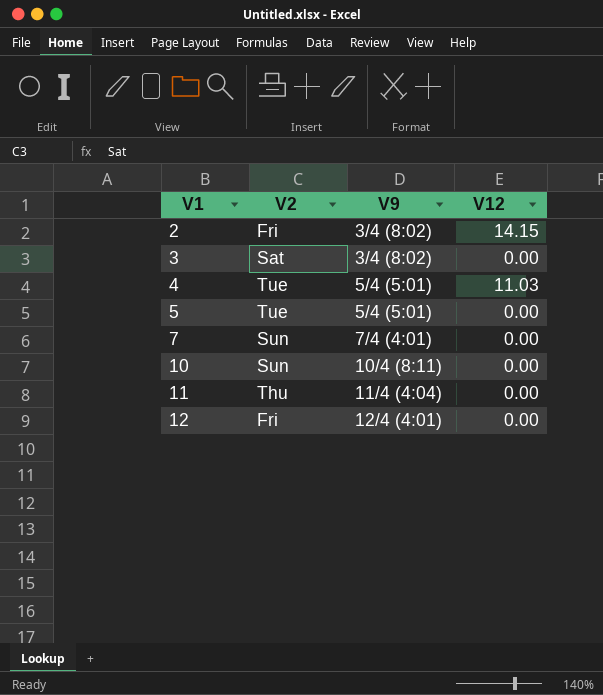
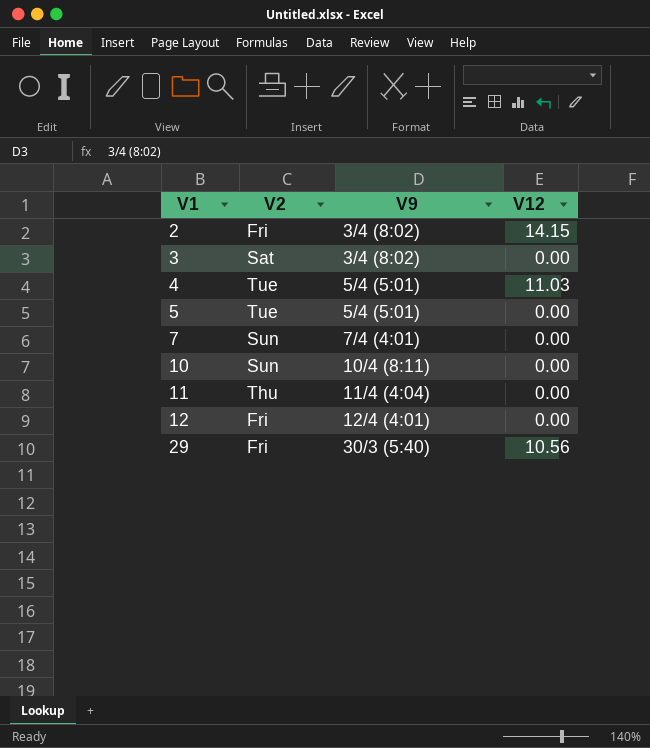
row 29: none -> Fri | 30/3 (5:40) | 10.56

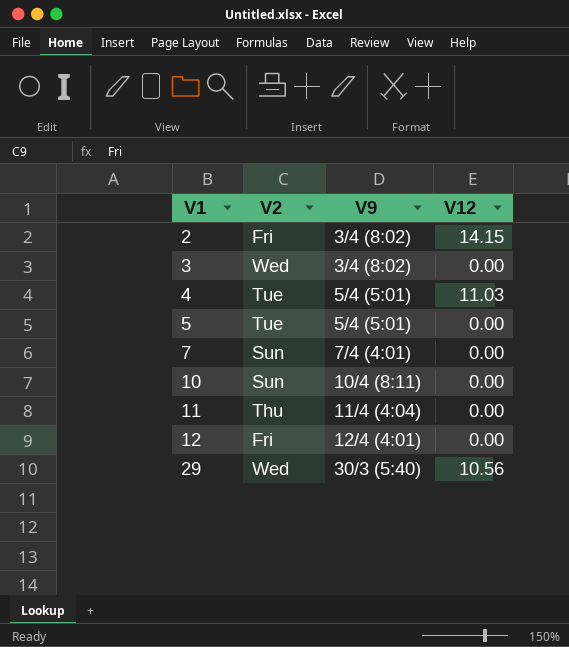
3 | V2: Sat -> Wed
29 | V2: Fri -> Wed

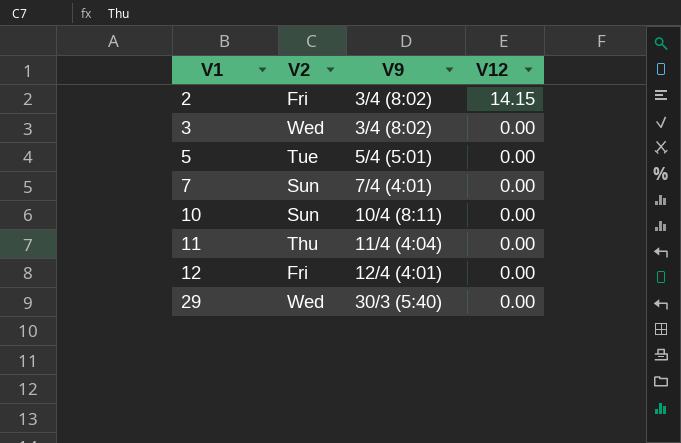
row 4: Tue | 5/4 (5:01) | 11.03 -> none
29 | V12: 10.56 -> 0.00

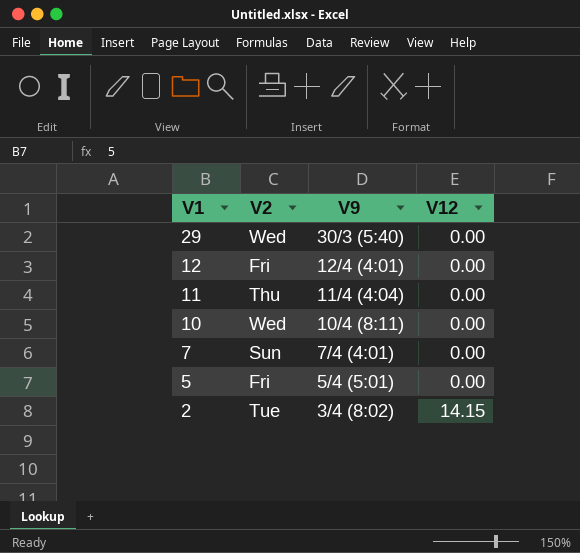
row order: V1 ascending -> V1 descending
row 3: Wed | 3/4 (8:02) | 0.00 -> none
10 | V2: Sun -> Wed
5 | V2: Tue -> Fri
2 | V2: Fri -> Tue

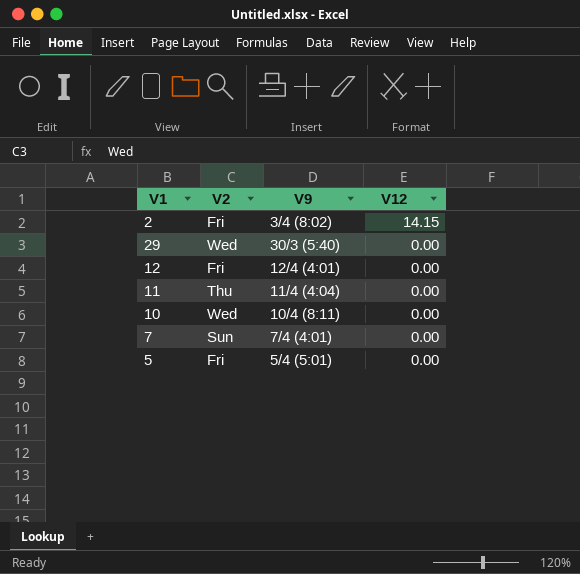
row order: V1 descending -> V12 descending
2 | V2: Tue -> Fri

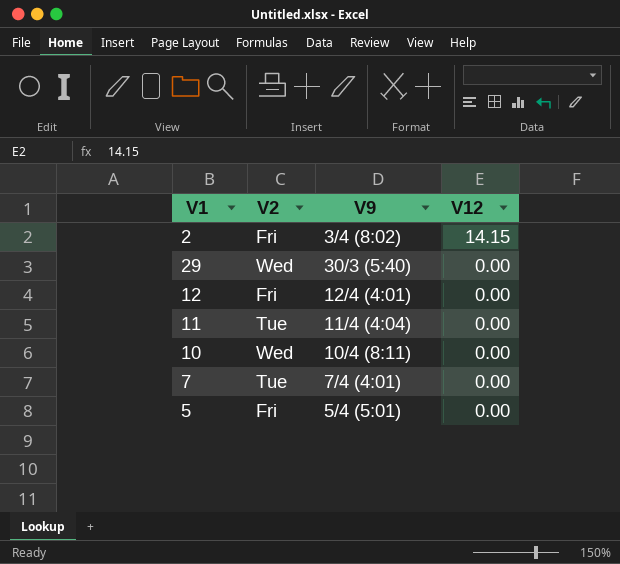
11 | V2: Thu -> Tue
7 | V2: Sun -> Tue

